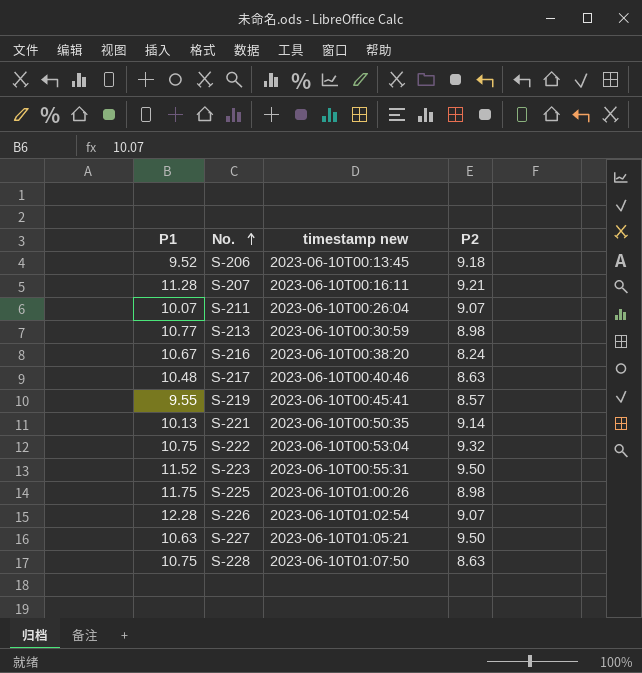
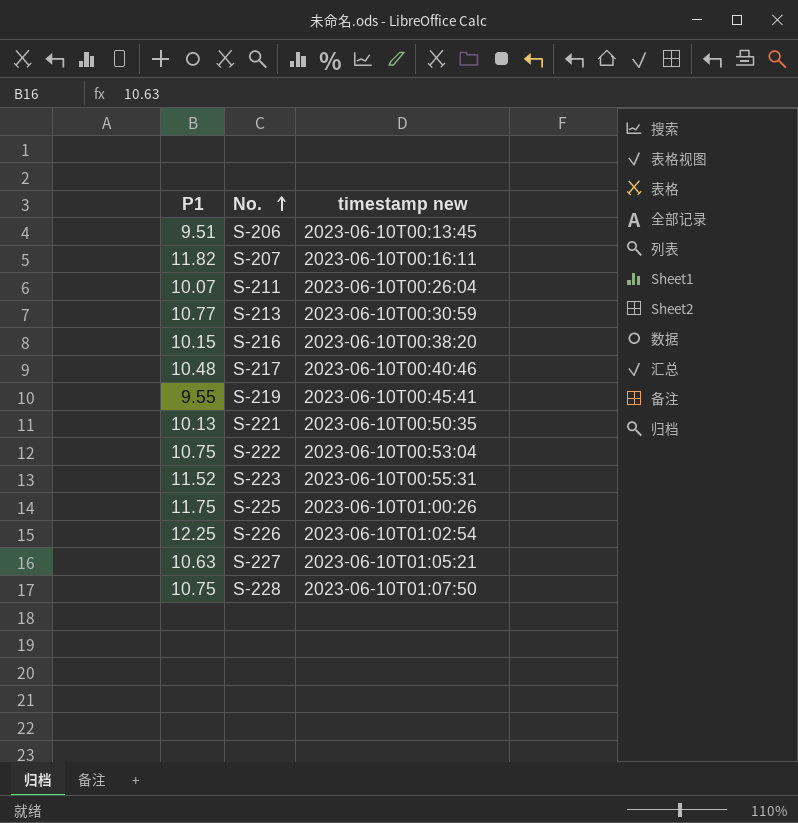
column P2 | position: 4 -> none
S-206 | P1: 9.52 -> 9.51
S-207 | P1: 11.28 -> 11.82
S-216 | P1: 10.67 -> 10.15
S-226 | P1: 12.28 -> 12.25

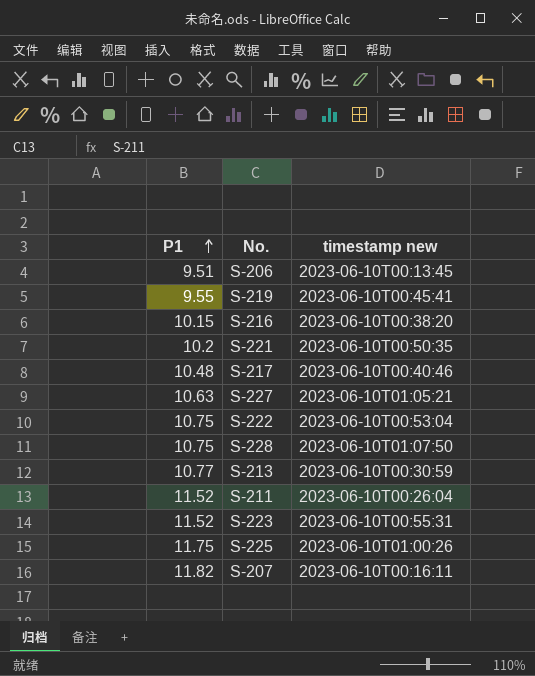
row order: No. ascending -> P1 ascending
row S-226: 12.25 | 2023-06-10T01:02:54 -> none
S-221 | P1: 10.13 -> 10.2
S-211 | P1: 10.07 -> 11.52

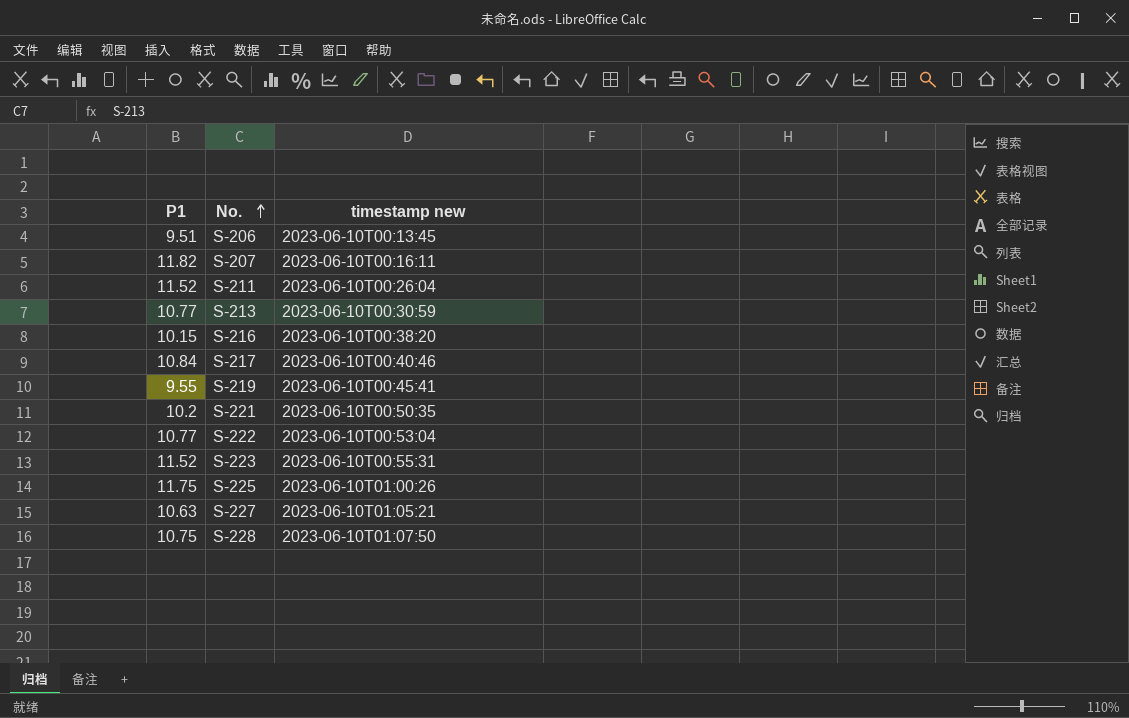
row order: P1 ascending -> No. ascending
S-217 | P1: 10.48 -> 10.84
S-222 | P1: 10.75 -> 10.77

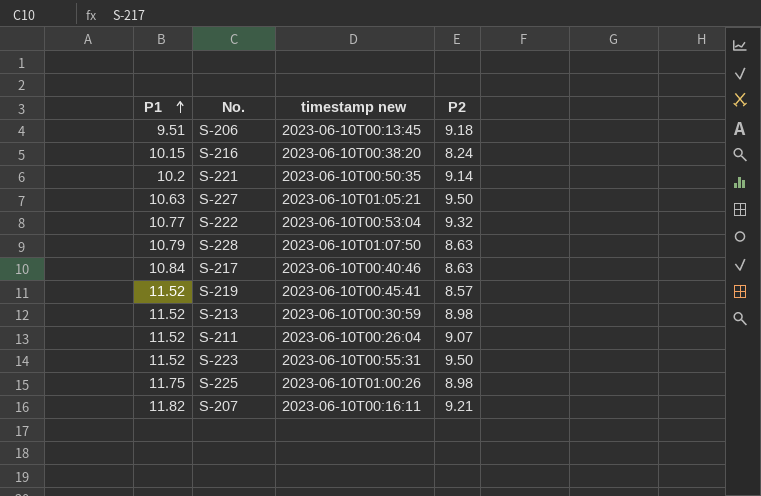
row order: No. ascending -> P1 ascending
column P2 | position: none -> 4
S-228 | P1: 10.75 -> 10.79
S-219 | P1: 9.55 -> 11.52
S-213 | P1: 10.77 -> 11.52

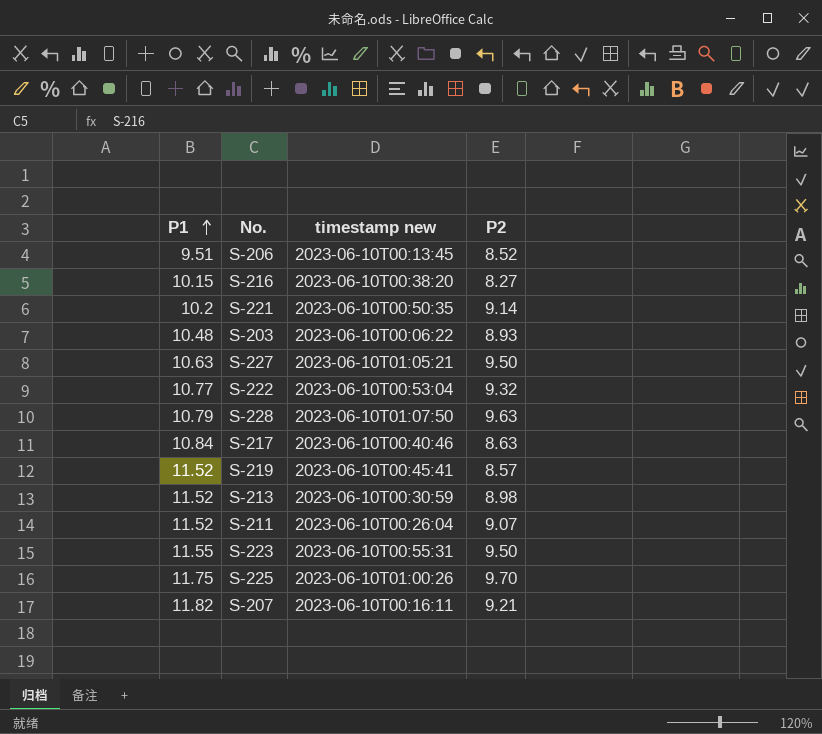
S-206 | P2: 9.18 -> 8.52
S-216 | P2: 8.24 -> 8.27
row S-203: none -> 10.48 | 2023-06-10T00:06:22 | 8.93
S-228 | P2: 8.63 -> 9.63
S-223 | P1: 11.52 -> 11.55
S-225 | P2: 8.98 -> 9.70

